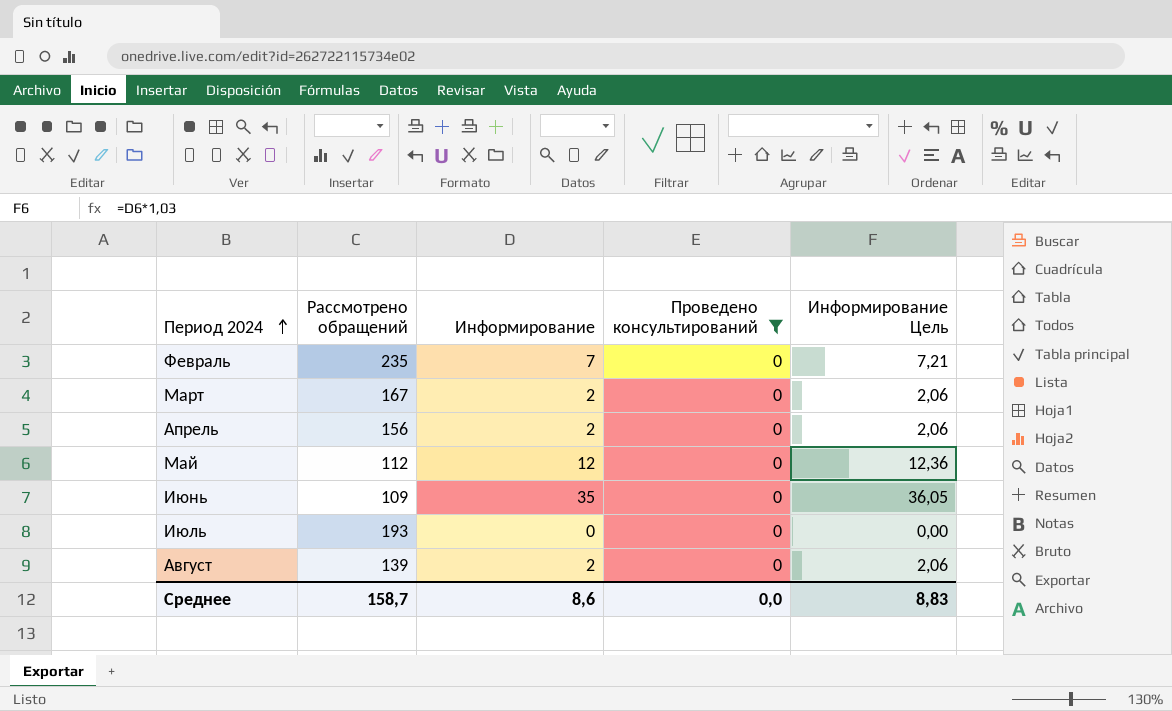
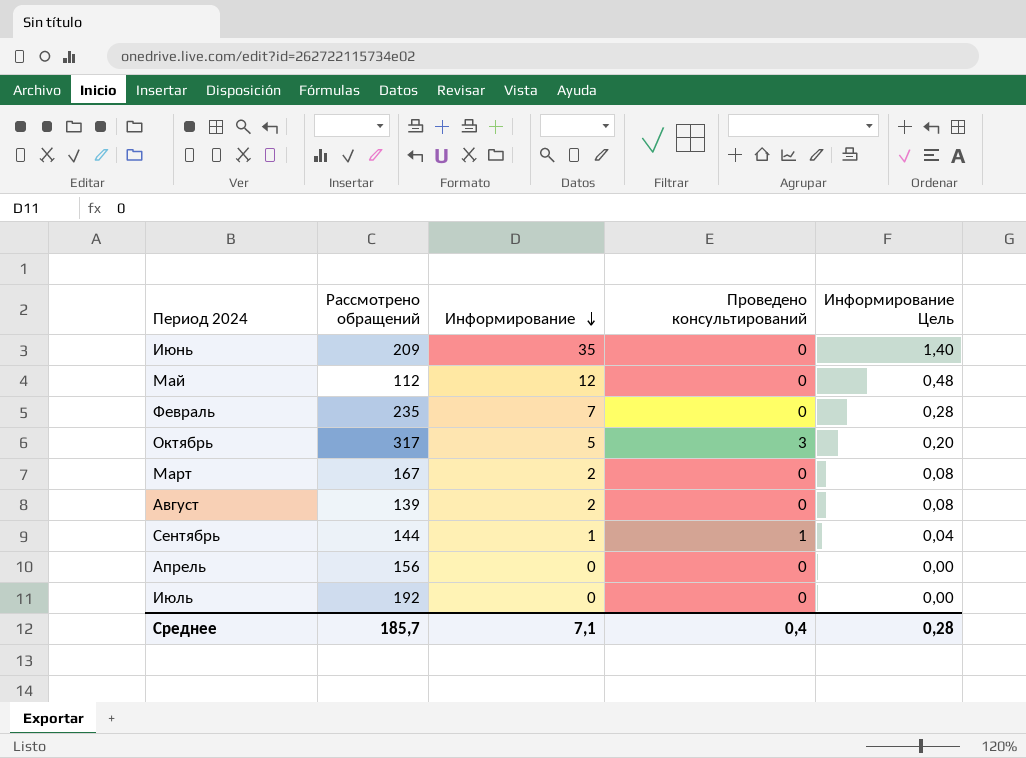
filter: Проведено консультирований = 0 -> none
row order: Период 2024 ascending -> Информирование descending
column Информирование Цель | formula: [Информирование] * 1,03 -> [Информирование] * 0,04
Июнь | Рассмотрено обращений: 109 -> 209
Апрель | Информирование: 2 -> 0
Июль | Рассмотрено обращений: 193 -> 192
Среднее | Рассмотрено обращений: 158,7 -> 185,7
Среднее | Информирование: 8,6 -> 7,1
Среднее | Проведено консультирований: 0,0 -> 0,4
Среднее | Информирование Цель: 8,83 -> 0,28

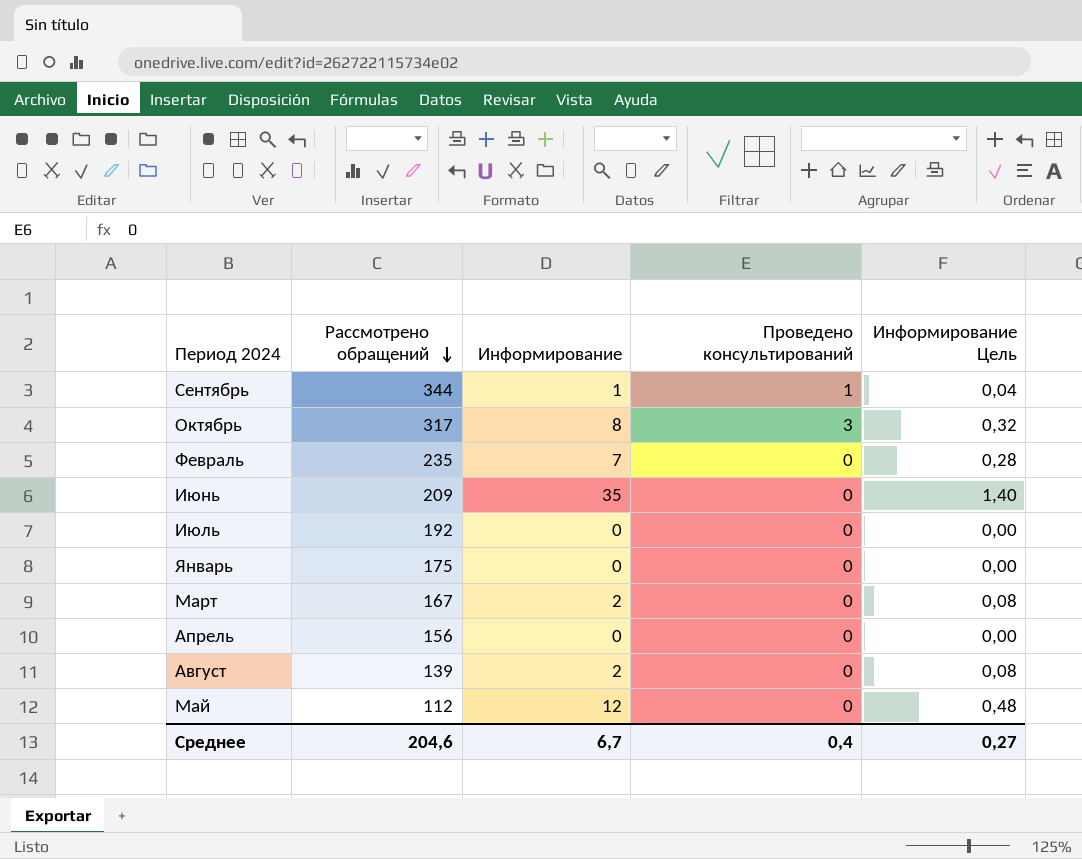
row order: Информирование descending -> Рассмотрено обращений descending
Сентябрь | Рассмотрено обращений: 144 -> 344
Октябрь | Информирование: 5 -> 8
Октябрь | Информирование Цель: 0,20 -> 0,32
row Январь: none -> 175 | 0 | 0 | 0,00
Среднее | Рассмотрено обращений: 185,7 -> 204,6
Среднее | Информирование: 7,1 -> 6,7
Среднее | Информирование Цель: 0,28 -> 0,27

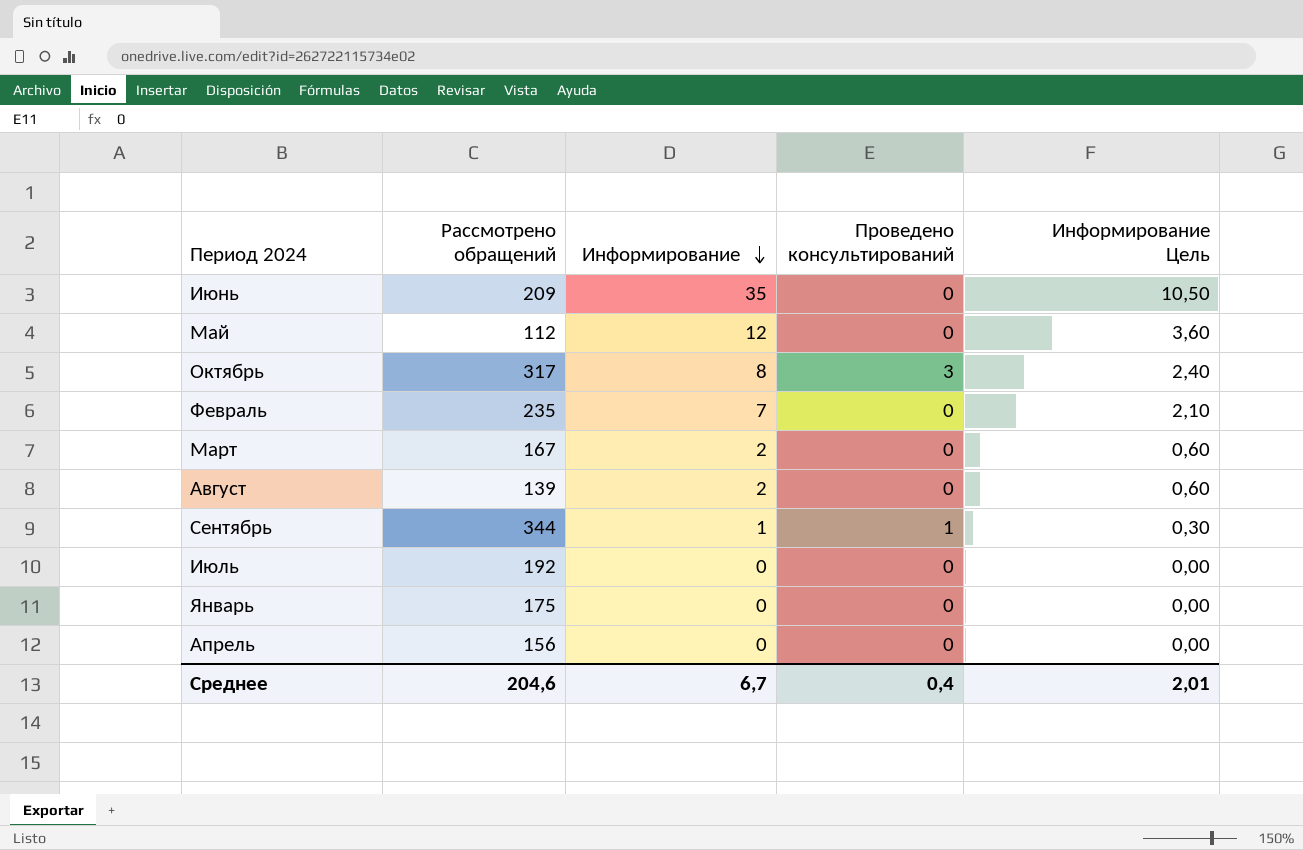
row order: Рассмотрено обращений descending -> Информирование descending
column Информирование Цель | formula: [Информирование] * 0,04 -> [Информирование] * 0,3
Среднее | Информирование Цель: 0,27 -> 2,01

